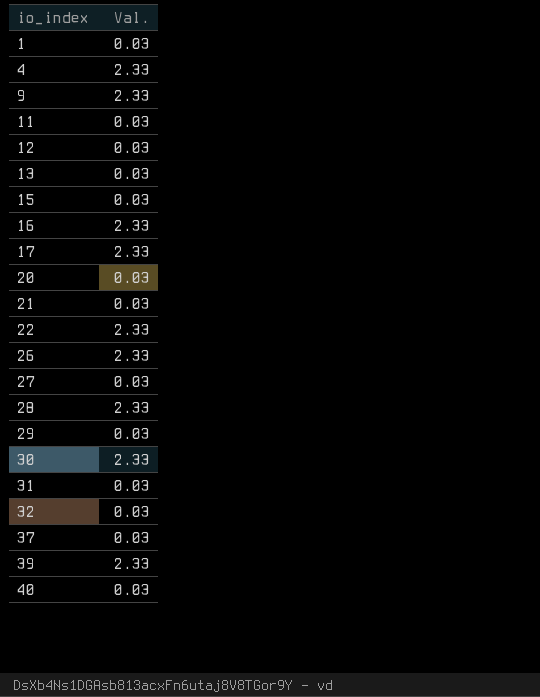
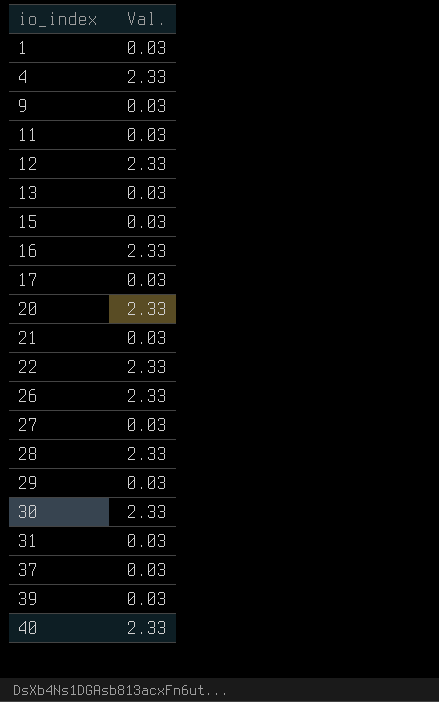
row 32: 0.03 -> none
9 | Val.: 2.33 -> 0.03
12 | Val.: 0.03 -> 2.33
17 | Val.: 2.33 -> 0.03
20 | Val.: 0.03 -> 2.33
39 | Val.: 2.33 -> 0.03
40 | Val.: 0.03 -> 2.33

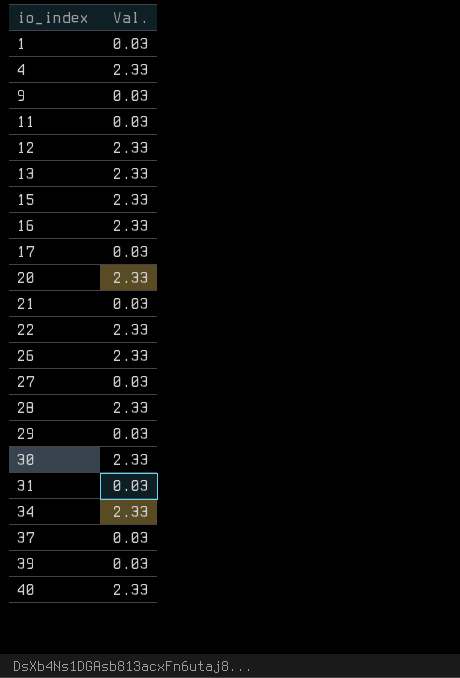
13 | Val.: 0.03 -> 2.33
15 | Val.: 0.03 -> 2.33
row 34: none -> 2.33

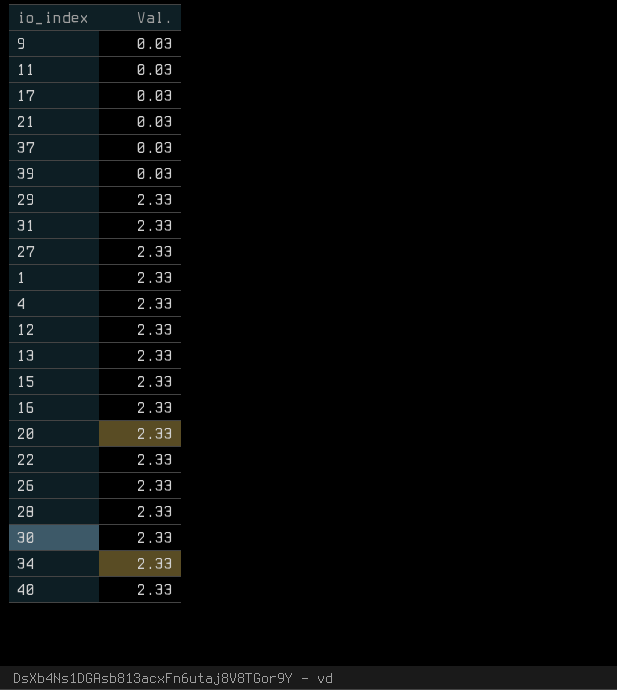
row order: io_index ascending -> Val. ascending
29 | Val.: 0.03 -> 2.33
31 | Val.: 0.03 -> 2.33
27 | Val.: 0.03 -> 2.33
1 | Val.: 0.03 -> 2.33

